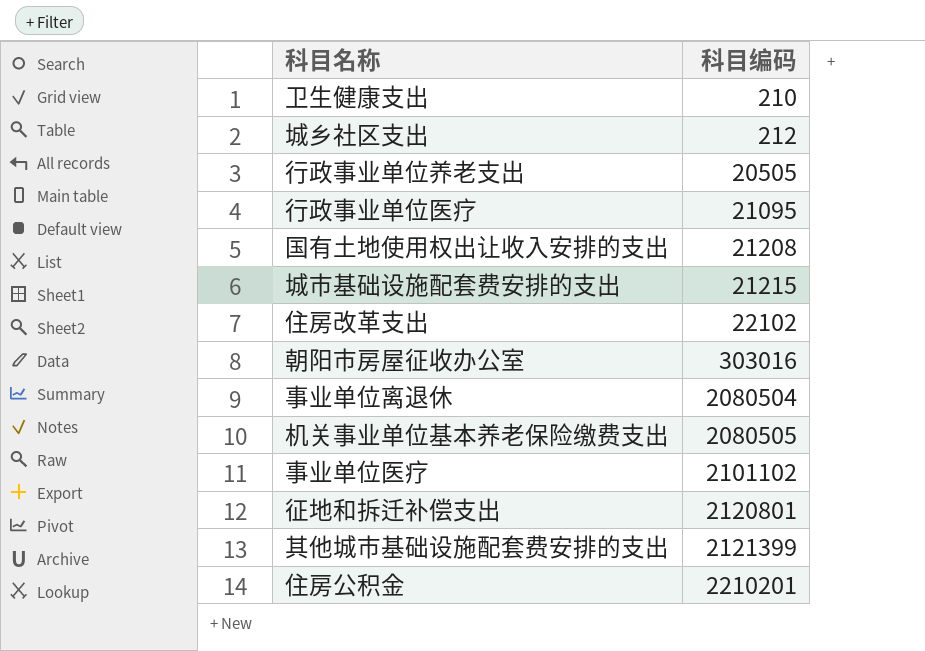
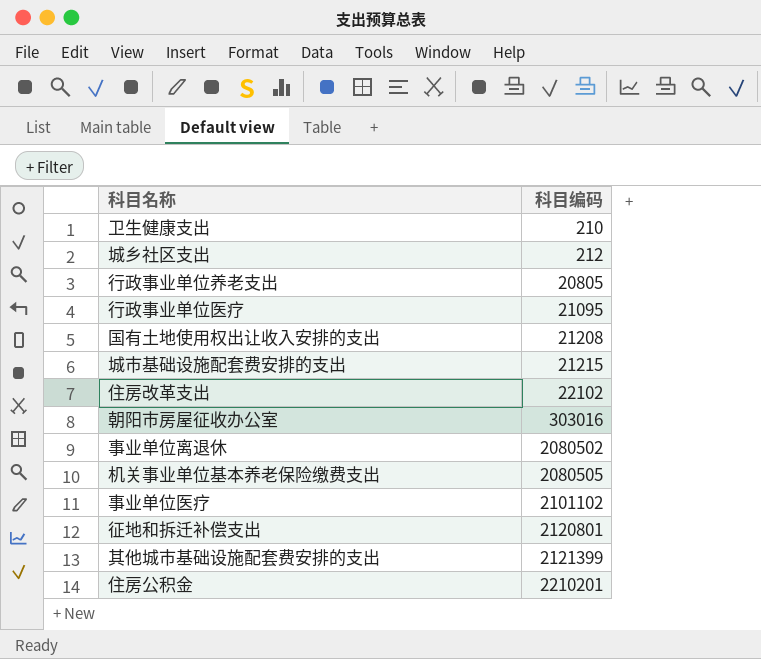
行政事业单位养老支出 | 科目编码: 20505 -> 20805
事业单位离退休 | 科目编码: 2080504 -> 2080502

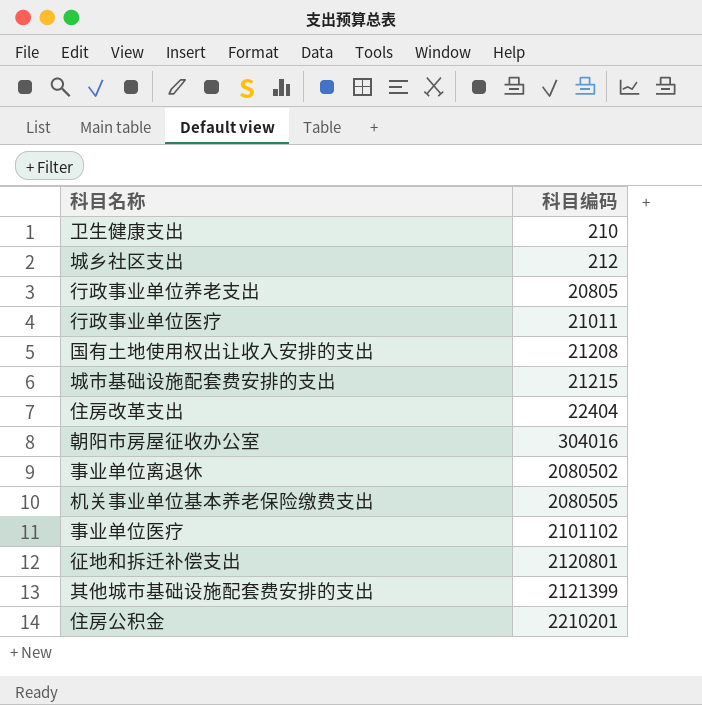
行政事业单位医疗 | 科目编码: 21095 -> 21011
住房改革支出 | 科目编码: 22102 -> 22404
朝阳市房屋征收办公室 | 科目编码: 303016 -> 304016

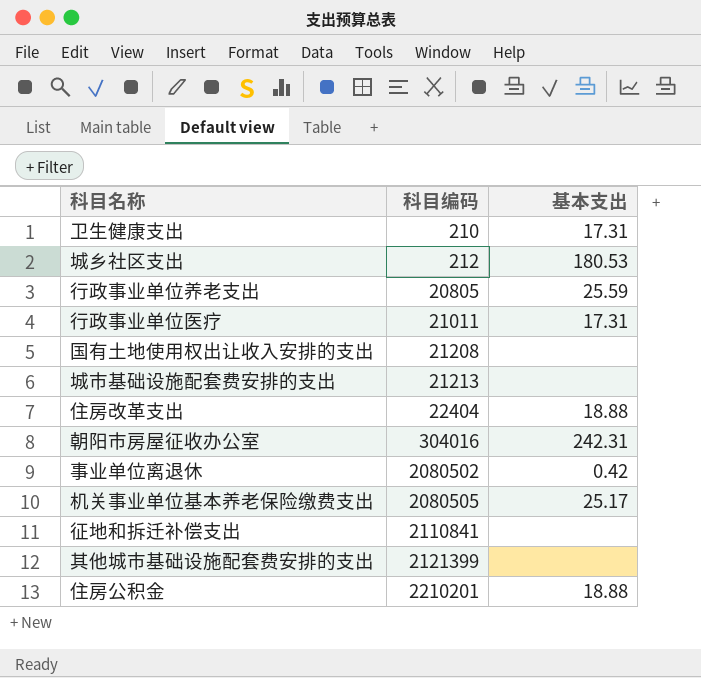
column 基本支出 | position: none -> 3
row 事业单位医疗: 2101102 -> none
城市基础设施配套费安排的支出 | 科目编码: 21215 -> 21213
征地和拆迁补偿支出 | 科目编码: 2120801 -> 2110841

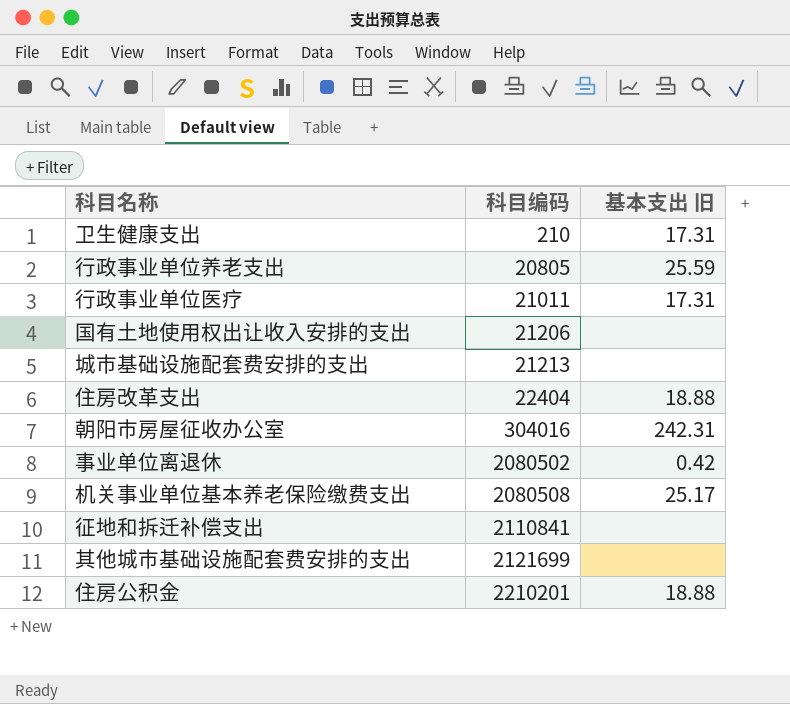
column name: 基本支出 -> 基本支出 旧
row 城乡社区支出: 212 | 180.53 -> none
国有土地使用权出让收入安排的支出 | 科目编码: 21208 -> 21206
机关事业单位基本养老保险缴费支出 | 科目编码: 2080505 -> 2080508
其他城市基础设施配套费安排的支出 | 科目编码: 2121399 -> 2121699

